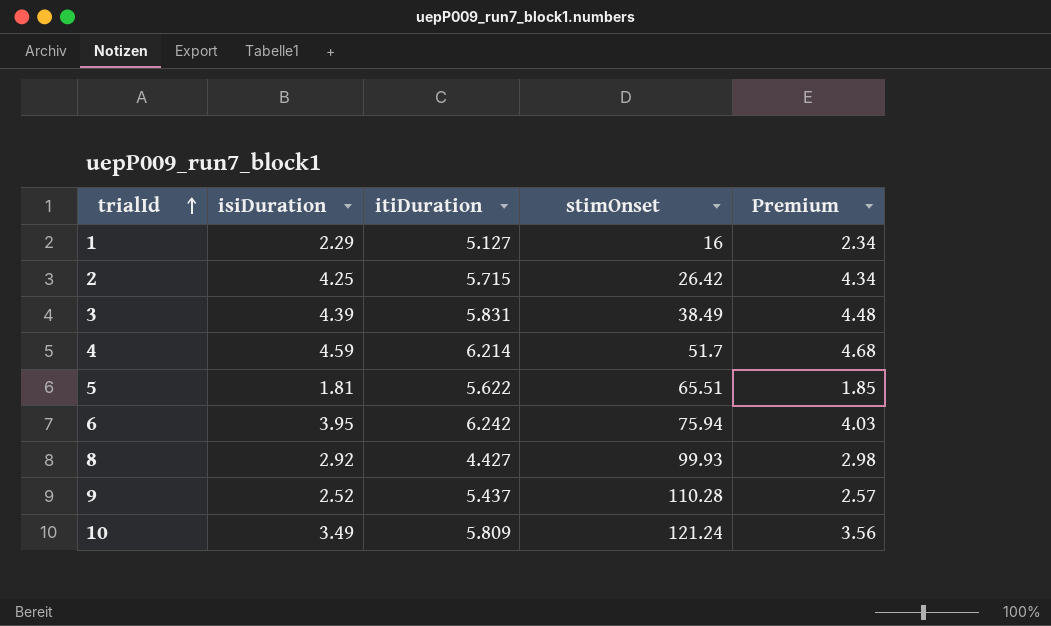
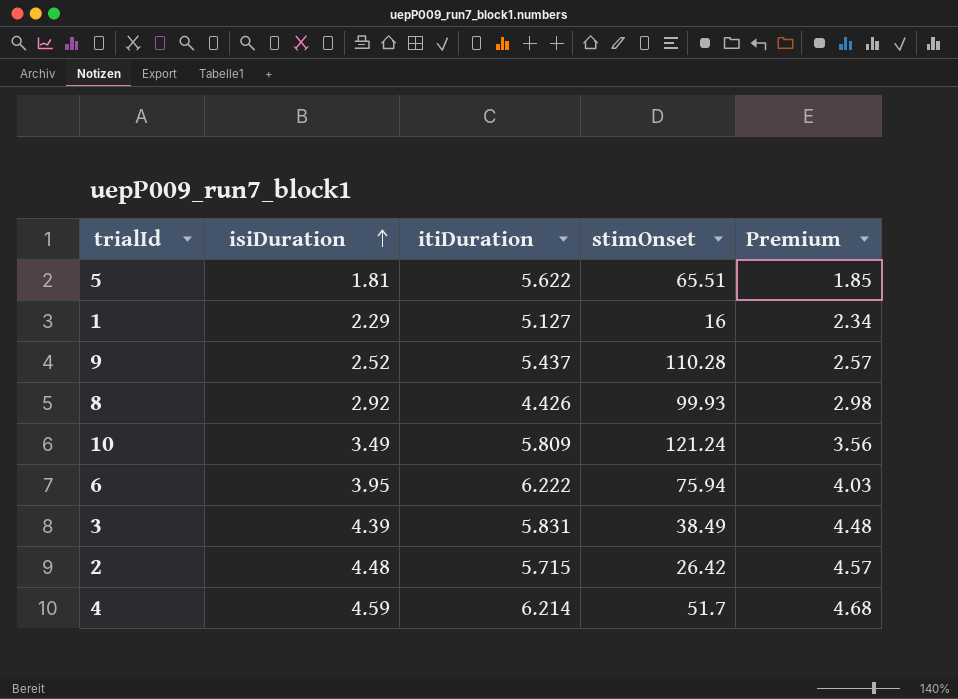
row order: trialId ascending -> isiDuration ascending
8 | itiDuration: 4.427 -> 4.426
6 | itiDuration: 6.242 -> 6.222
2 | isiDuration: 4.25 -> 4.48
2 | Premium: 4.34 -> 4.57

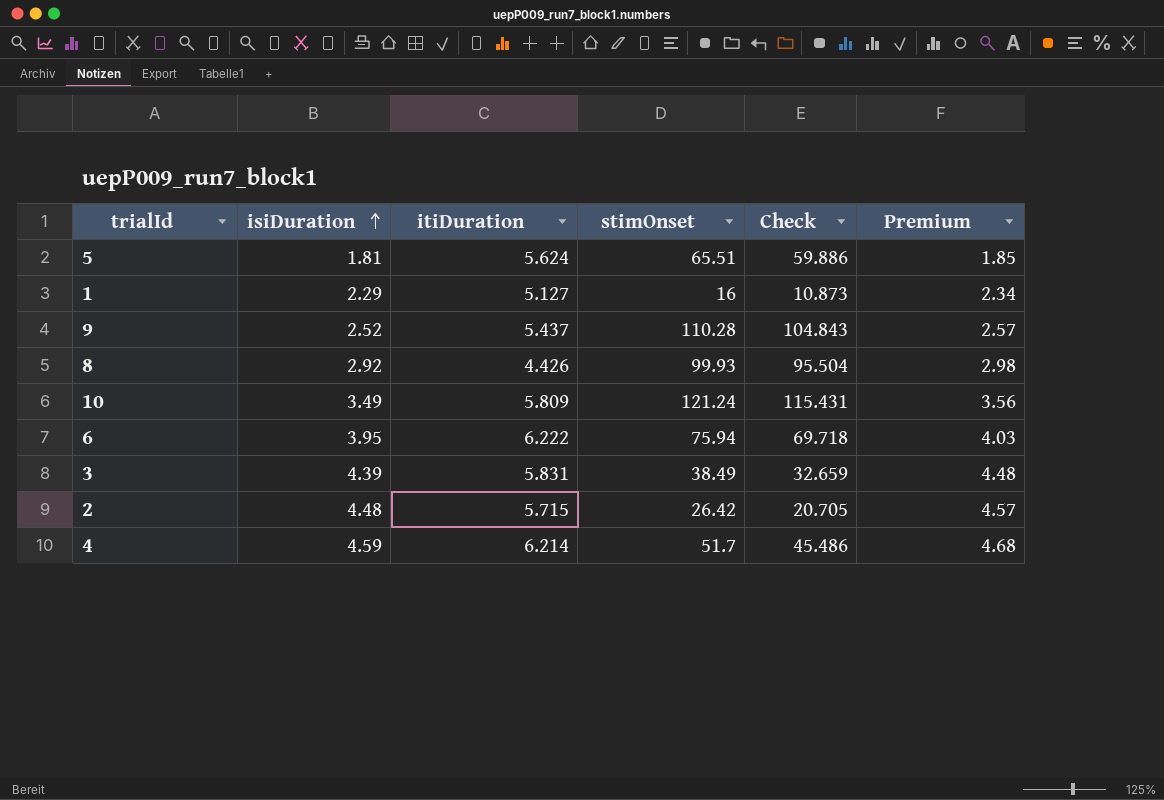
column Check | formula: none -> [stimOnset] - [itiDuration]
5 | itiDuration: 5.622 -> 5.624

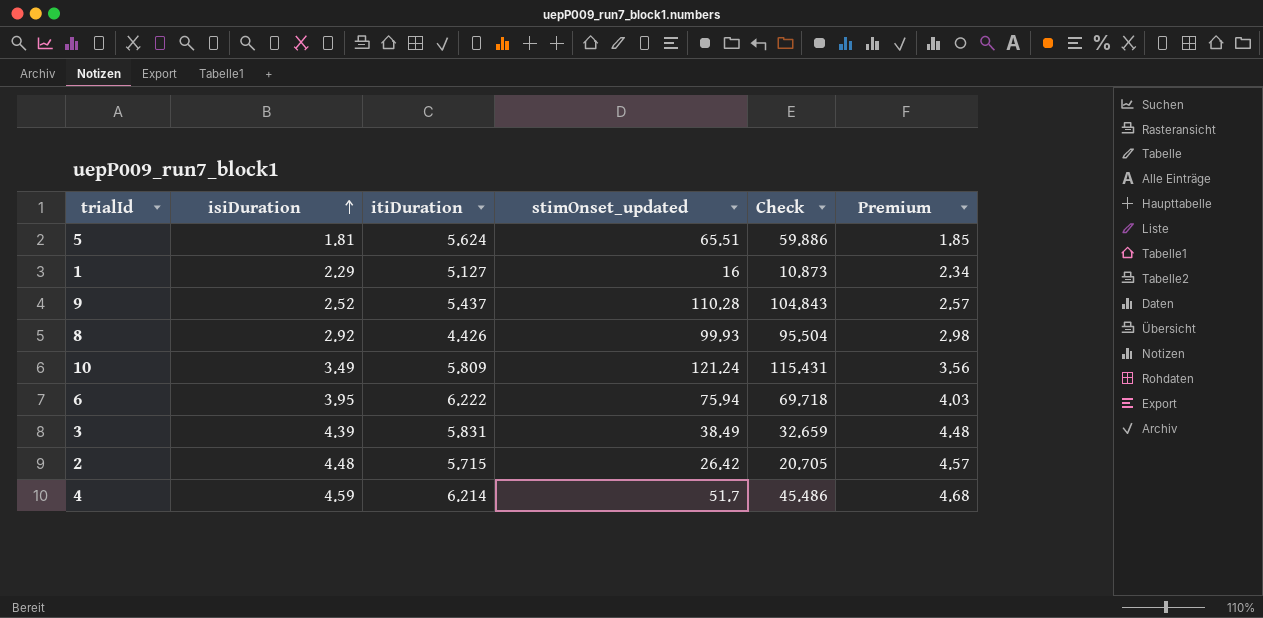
column name: stimOnset -> stimOnset_updated

